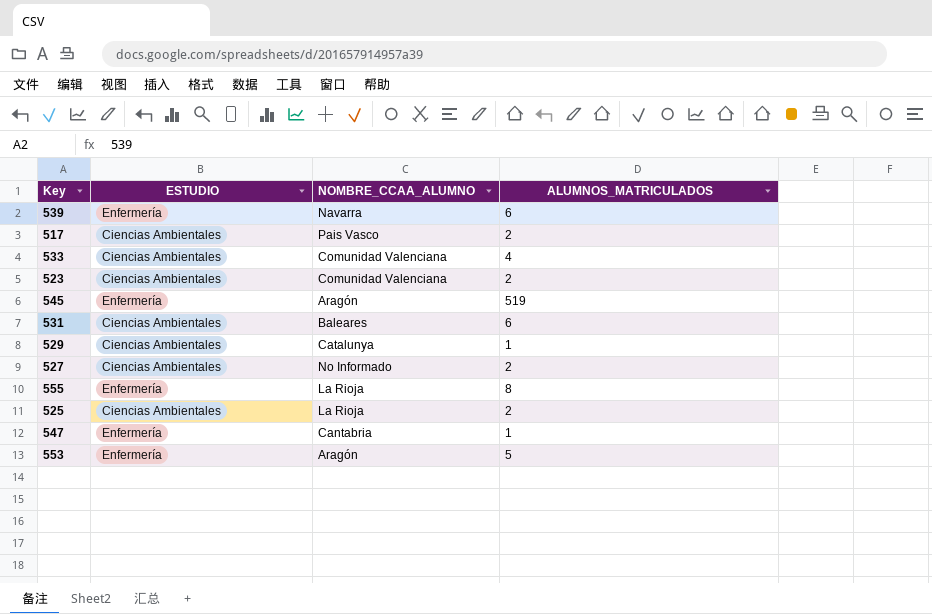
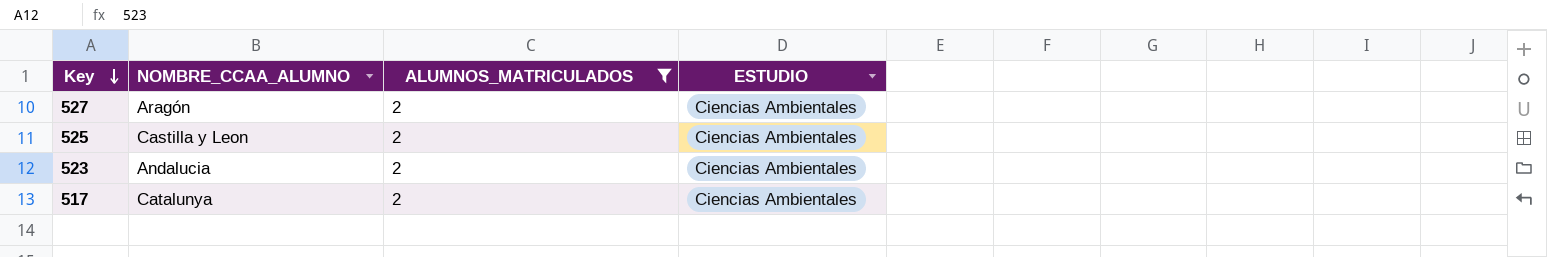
filter: none -> ALUMNOS_MATRICULADOS = 2
row order: none -> Key descending
column ESTUDIO | position: 2 -> 4
527 | NOMBRE_CCAA_ALUMNO: No Informado -> Aragón
525 | NOMBRE_CCAA_ALUMNO: La Rioja -> Castilla y Leon
523 | NOMBRE_CCAA_ALUMNO: Comunidad Valenciana -> Andalucia
517 | NOMBRE_CCAA_ALUMNO: Pais Vasco -> Catalunya

